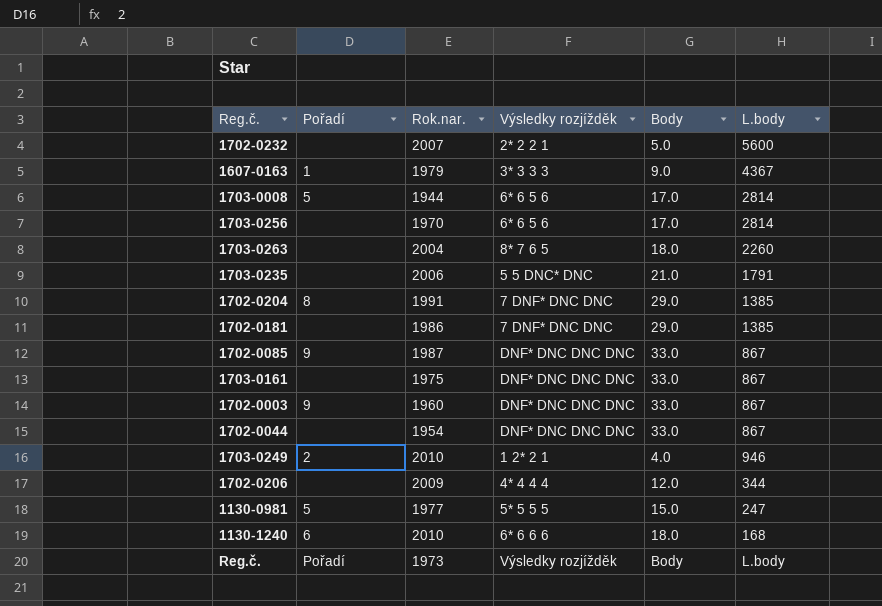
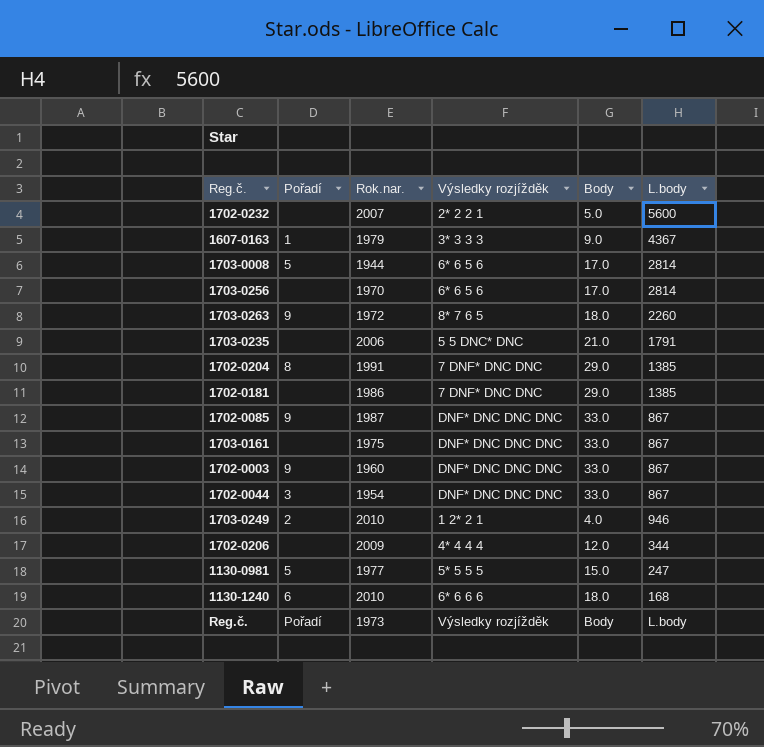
1703-0263 | Pořadí: none -> 9
1703-0263 | Rok.nar.: 2004 -> 1972
1702-0044 | Pořadí: none -> 3

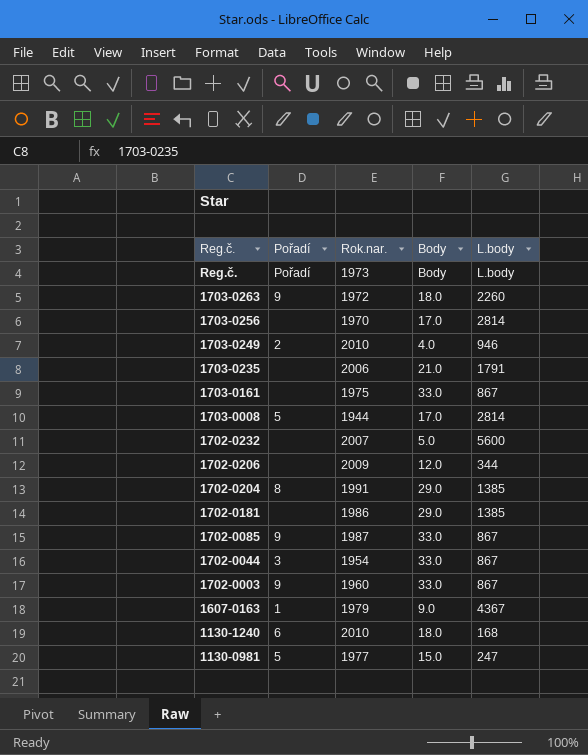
row order: none -> Reg.č. descending
column Výsledky rozjížděk | position: 4 -> none

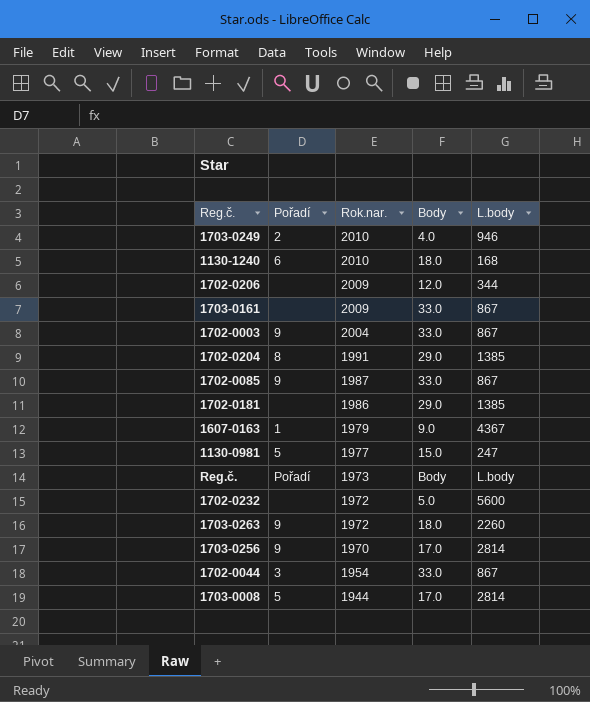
row order: Reg.č. descending -> Rok.nar. descending
row 1703-0235: none | 2006 | 21.0 | 1791 -> none
1703-0161 | Rok.nar.: 1975 -> 2009
1702-0003 | Rok.nar.: 1960 -> 2004
1702-0232 | Rok.nar.: 2007 -> 1972
1703-0256 | Pořadí: none -> 9

